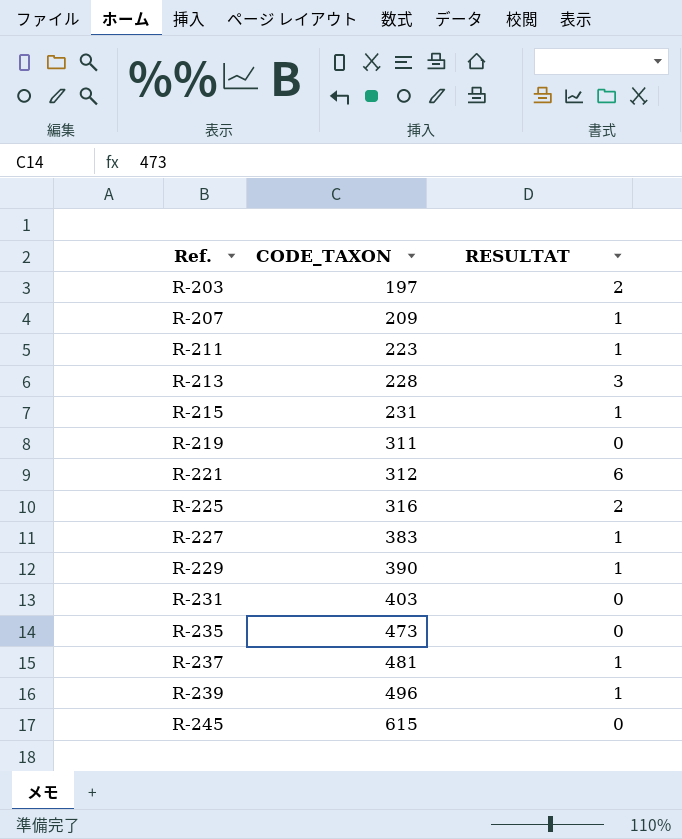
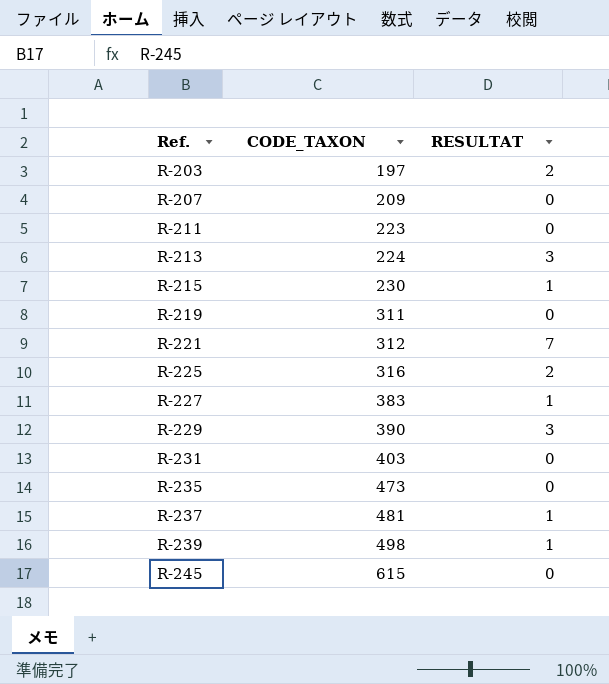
R-207 | RESULTAT: 1 -> 0
R-211 | RESULTAT: 1 -> 0
R-213 | CODE_TAXON: 228 -> 224
R-215 | CODE_TAXON: 231 -> 230
R-221 | RESULTAT: 6 -> 7
R-229 | RESULTAT: 1 -> 3
R-239 | CODE_TAXON: 496 -> 498

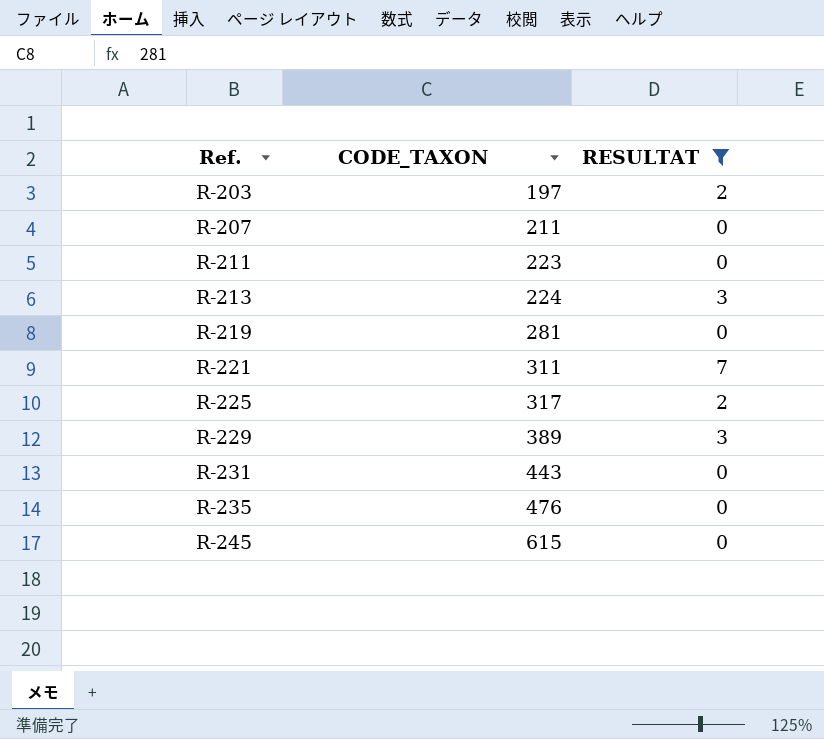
filter: none -> RESULTAT != 1
R-207 | CODE_TAXON: 209 -> 211
R-219 | CODE_TAXON: 311 -> 281
R-221 | CODE_TAXON: 312 -> 311
R-225 | CODE_TAXON: 316 -> 317
R-229 | CODE_TAXON: 390 -> 389
R-231 | CODE_TAXON: 403 -> 443
R-235 | CODE_TAXON: 473 -> 476

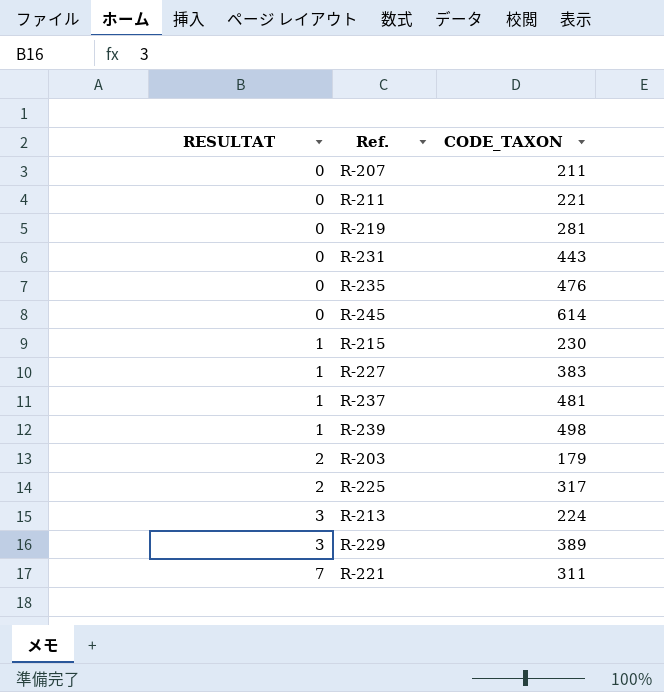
filter: RESULTAT != 1 -> none
row order: Ref. ascending -> RESULTAT ascending
column RESULTAT | position: 3 -> 1
R-211 | CODE_TAXON: 223 -> 221
R-245 | CODE_TAXON: 615 -> 614
R-203 | CODE_TAXON: 197 -> 179

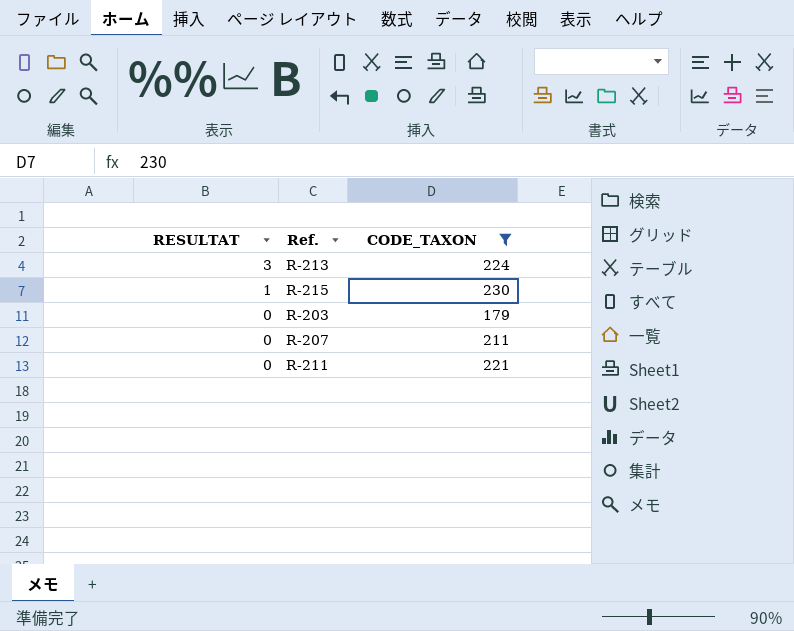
filter: none -> CODE_TAXON <= 230
row order: RESULTAT ascending -> RESULTAT descending
R-203 | RESULTAT: 2 -> 0

